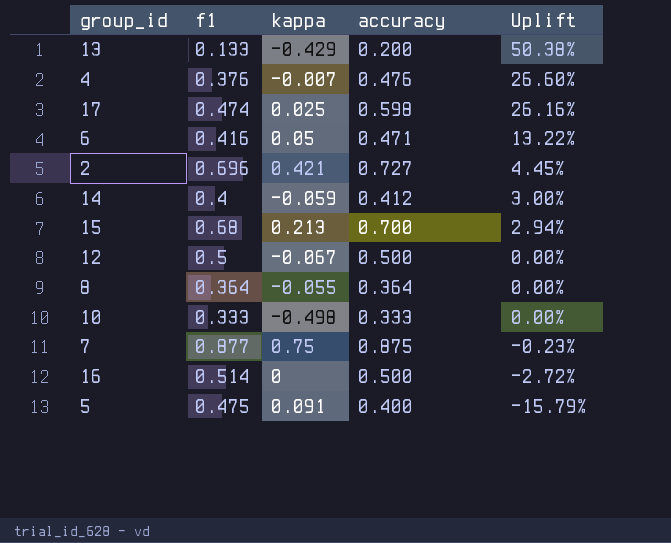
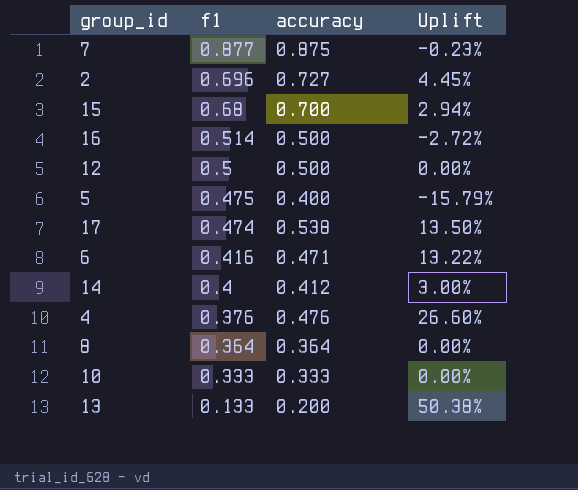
row order: Uplift descending -> f1 descending
column kappa | position: 3 -> none
17 | accuracy: 0.598 -> 0.538
17 | Uplift: 26.16% -> 13.50%

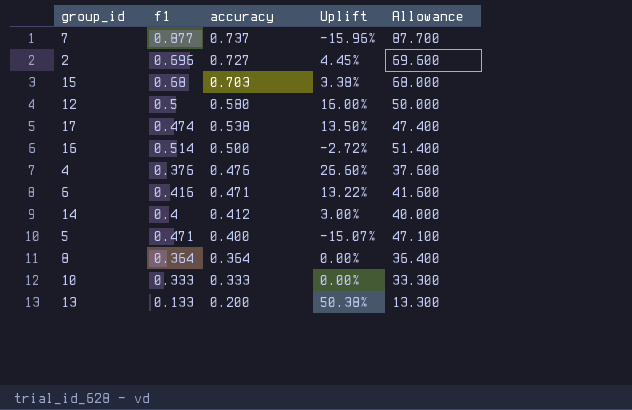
row order: f1 descending -> accuracy descending
column Allowance | formula: none -> [f1] * 100
7 | accuracy: 0.875 -> 0.737
7 | Uplift: -0.23% -> -15.96%
15 | accuracy: 0.700 -> 0.703
15 | Uplift: 2.94% -> 3.38%
12 | accuracy: 0.500 -> 0.580
12 | Uplift: 0.00% -> 16.00%
5 | f1: 0.475 -> 0.471
5 | Uplift: -15.79% -> -15.07%

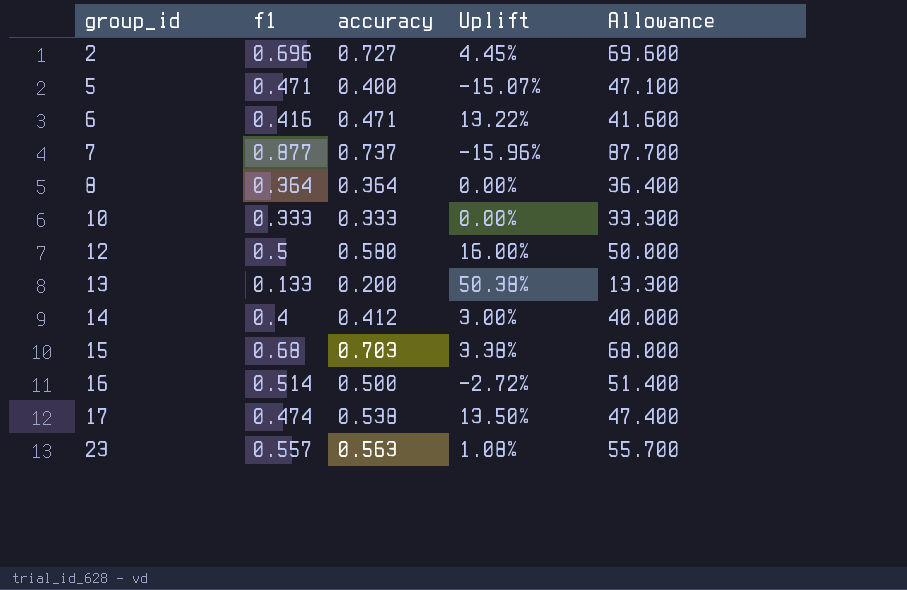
row order: accuracy descending -> group_id ascending
row 4: 0.376 | 0.476 | 26.60% | 37.600 -> none
row 23: none -> 0.557 | 0.563 | 1.08% | 55.700

